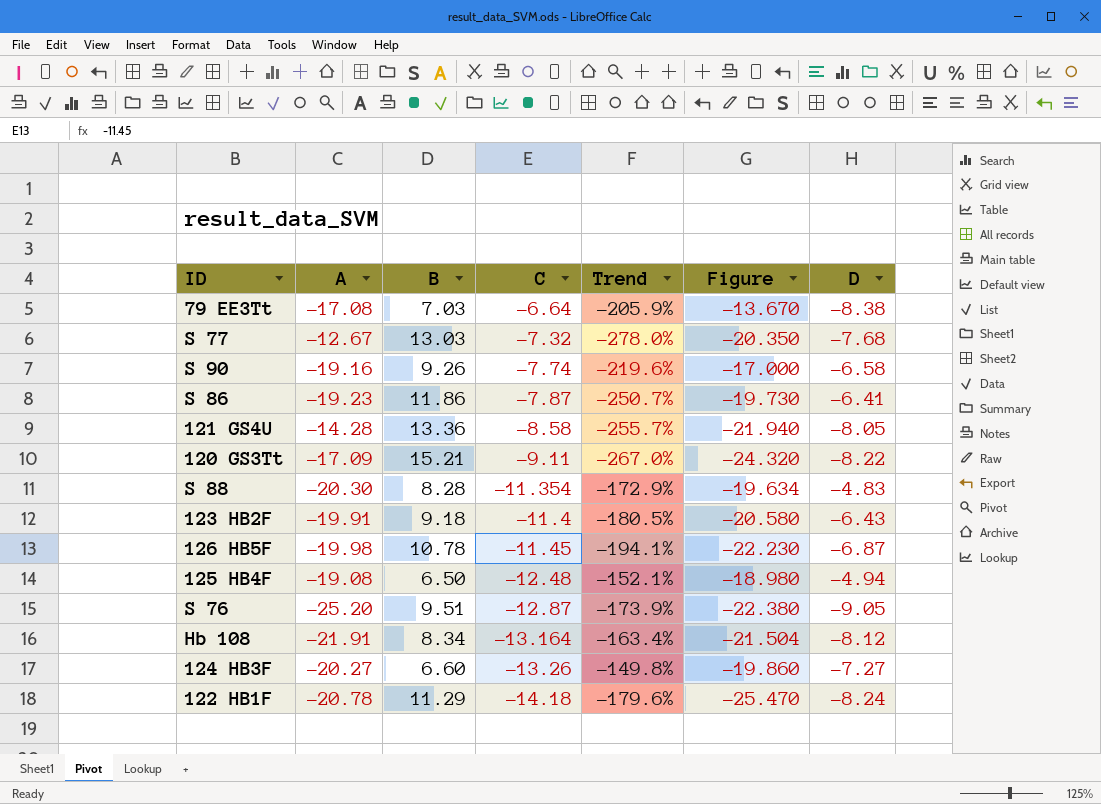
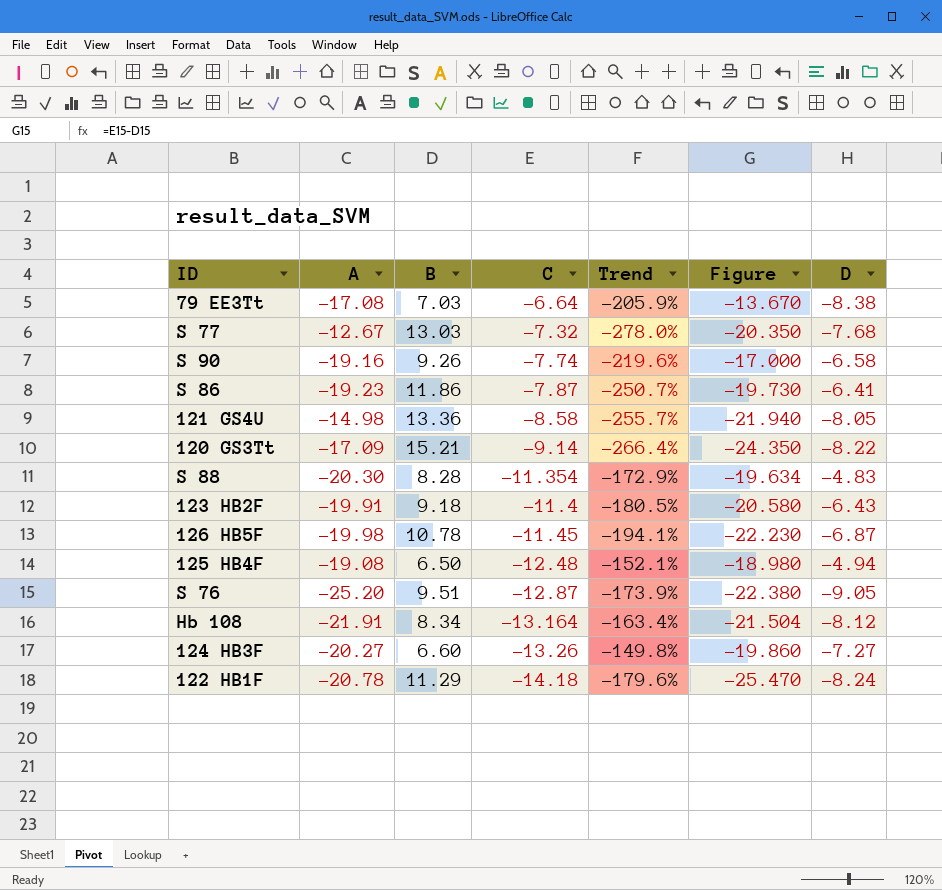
121 GS4U | A: -14.28 -> -14.98
120 GS3Tt | C: -9.11 -> -9.14
120 GS3Tt | Trend: -267.0% -> -266.4%
120 GS3Tt | Figure: -24.320 -> -24.350

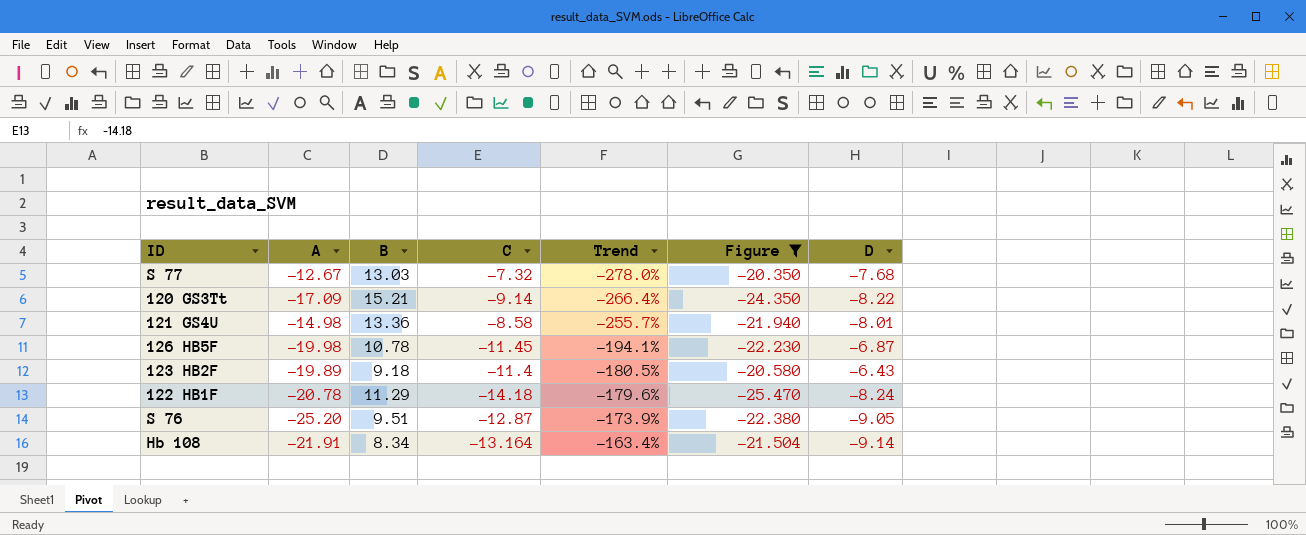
filter: none -> Figure <= -20.350
row order: C descending -> Trend ascending
121 GS4U | D: -8.05 -> -8.01
123 HB2F | A: -19.91 -> -19.89
Hb 108 | D: -8.12 -> -9.14

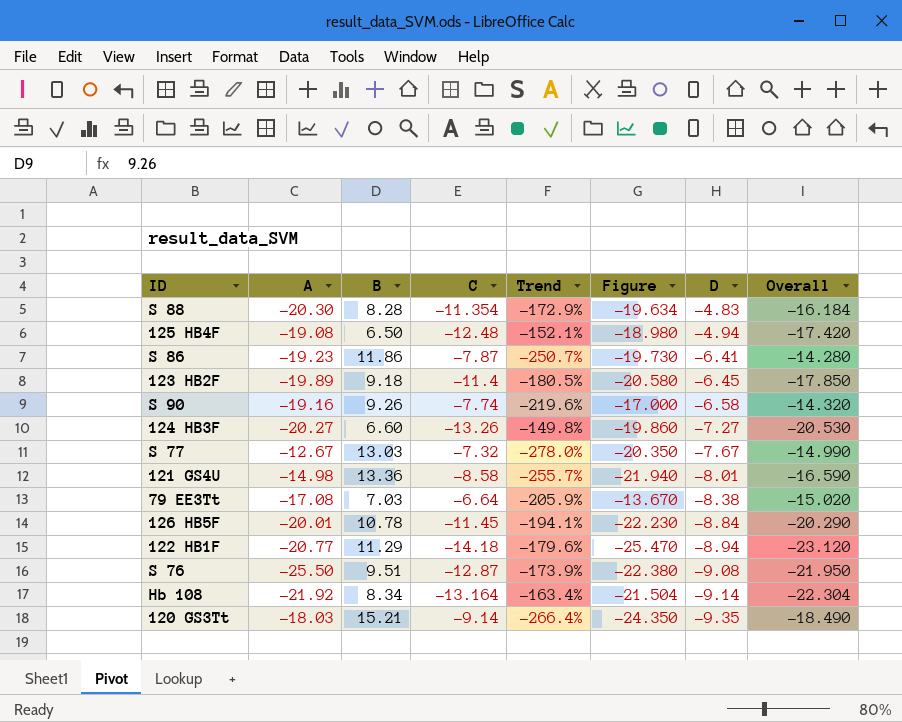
filter: Figure <= -20.350 -> none
row order: Trend ascending -> D descending
column Overall | formula: none -> [C] + [D]
123 HB2F | D: -6.43 -> -6.45
S 77 | D: -7.68 -> -7.67
126 HB5F | A: -19.98 -> -20.01
126 HB5F | D: -6.87 -> -8.84
122 HB1F | A: -20.78 -> -20.77
122 HB1F | D: -8.24 -> -8.94
S 76 | A: -25.20 -> -25.50
S 76 | D: -9.05 -> -9.08
Hb 108 | A: -21.91 -> -21.92
120 GS3Tt | A: -17.09 -> -18.03
120 GS3Tt | D: -8.22 -> -9.35

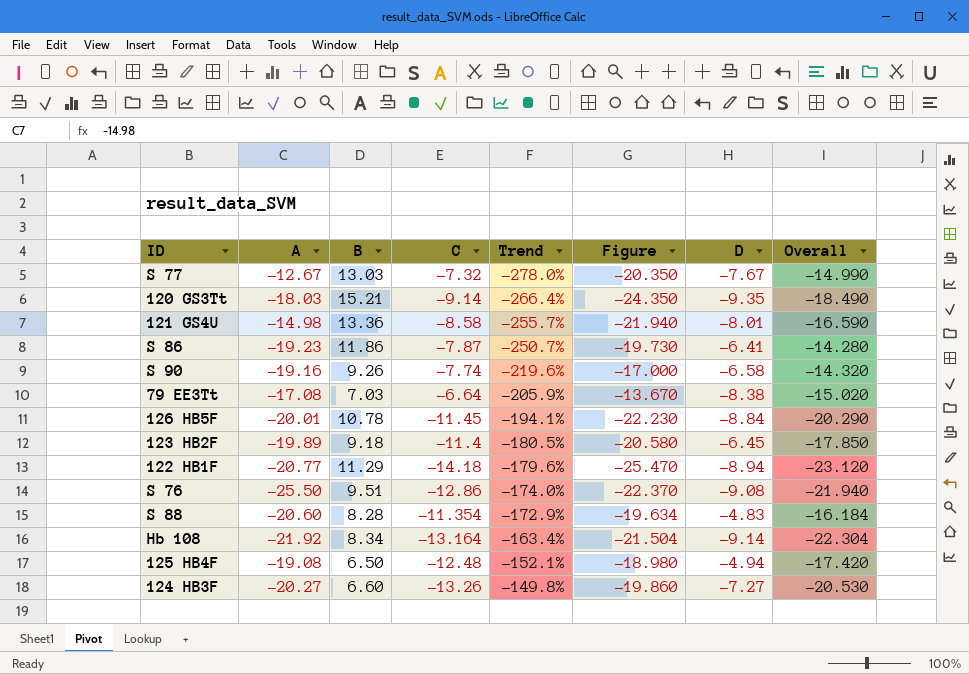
row order: D descending -> Trend ascending
S 76 | C: -12.87 -> -12.86
S 76 | Trend: -173.9% -> -174.0%
S 76 | Figure: -22.380 -> -22.370
S 76 | Overall: -21.950 -> -21.940
S 88 | A: -20.30 -> -20.60

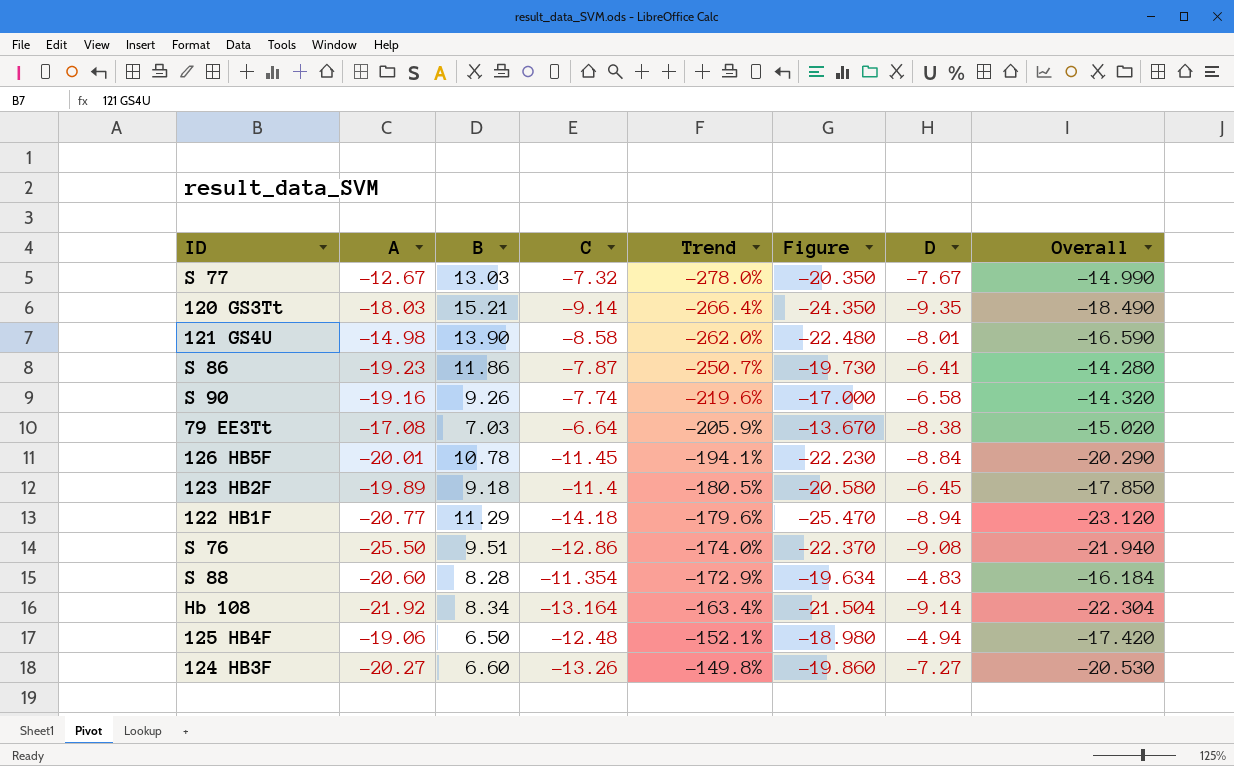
121 GS4U | B: 13.36 -> 13.90
121 GS4U | Trend: -255.7% -> -262.0%
121 GS4U | Figure: -21.940 -> -22.480
125 HB4F | A: -19.08 -> -19.06

